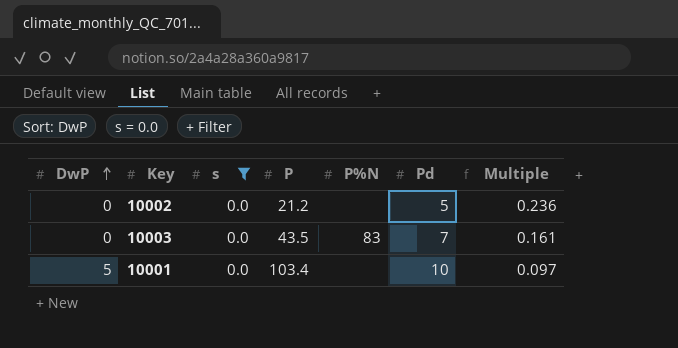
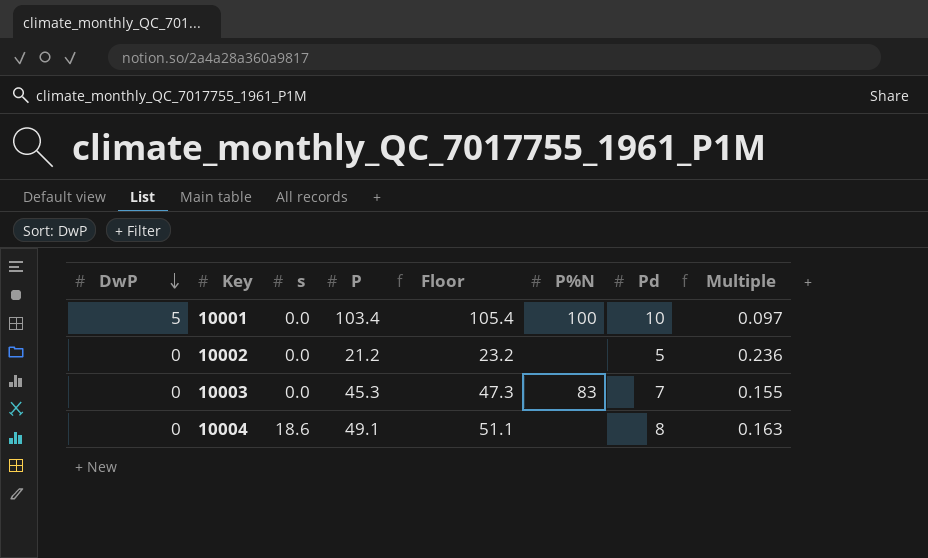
filter: s = 0.0 -> none
row order: DwP ascending -> DwP descending
column Floor | formula: none -> [P] + 2
10001 | P%N: none -> 100
10003 | P: 43.5 -> 45.3
10003 | Multiple: 0.161 -> 0.155

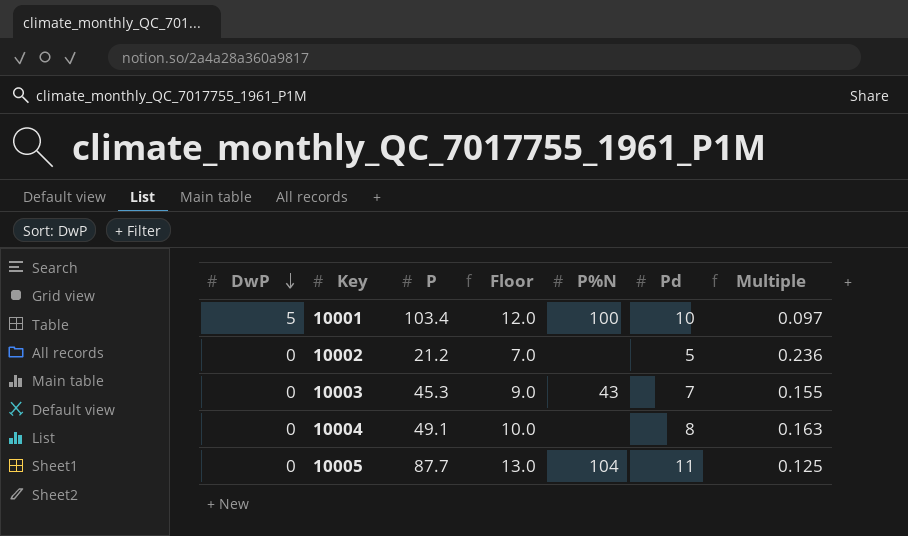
column s | position: 3 -> none
column Floor | formula: [P] + 2 -> [Pd] + 2
10003 | P%N: 83 -> 43
row 10005: none -> 0 | 87.7 | 13.0 | 104 | 11 | 0.125

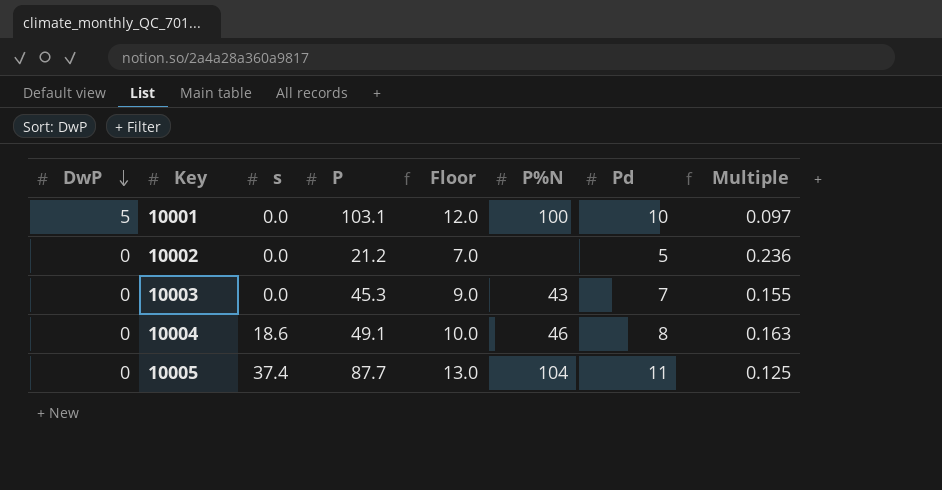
column s | position: none -> 3
10001 | P: 103.4 -> 103.1
10004 | P%N: none -> 46

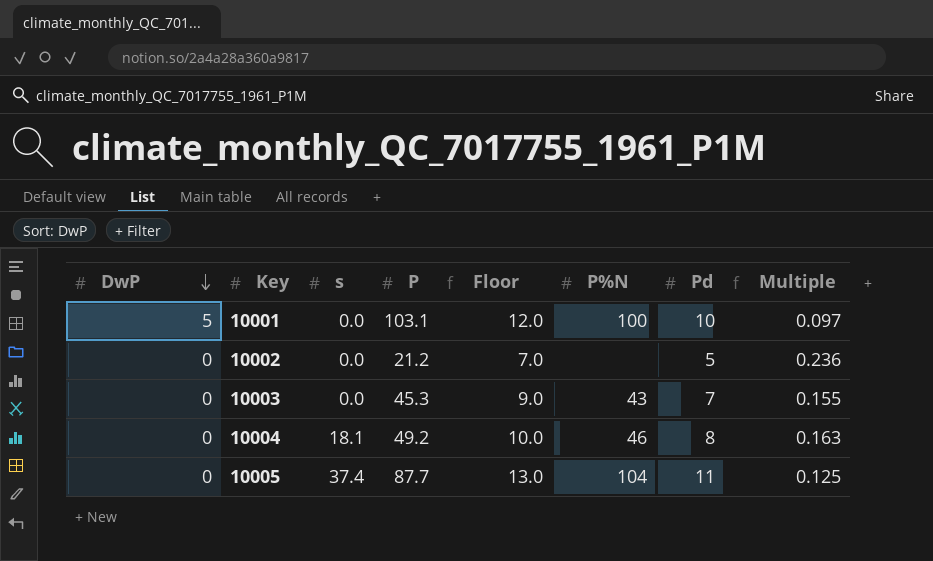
10004 | s: 18.6 -> 18.1
10004 | P: 49.1 -> 49.2

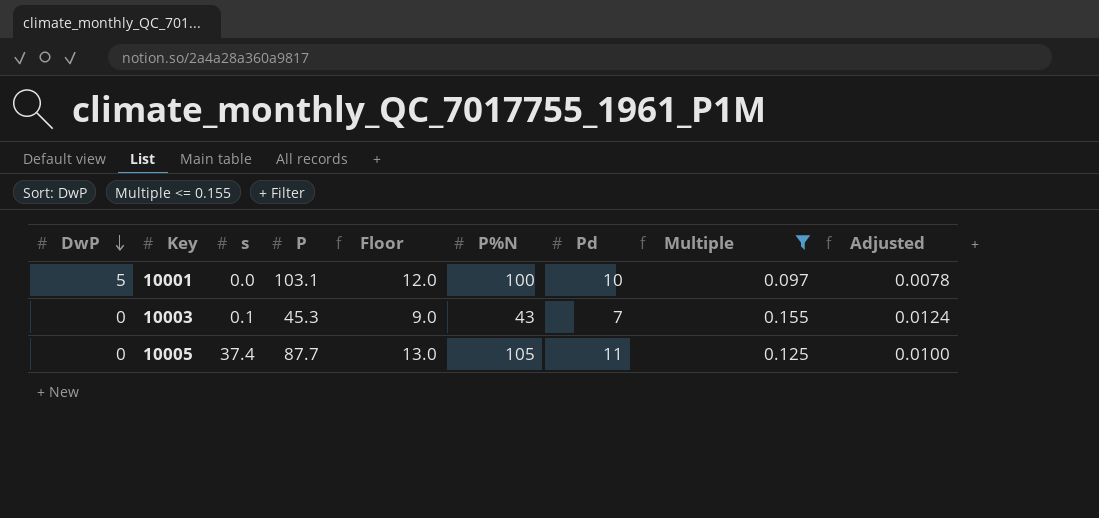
filter: none -> Multiple <= 0.155
column Adjusted | formula: none -> [Multiple] * 0.08
10003 | s: 0.0 -> 0.1
10005 | P%N: 104 -> 105

